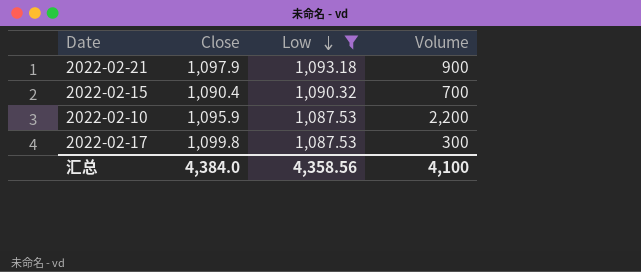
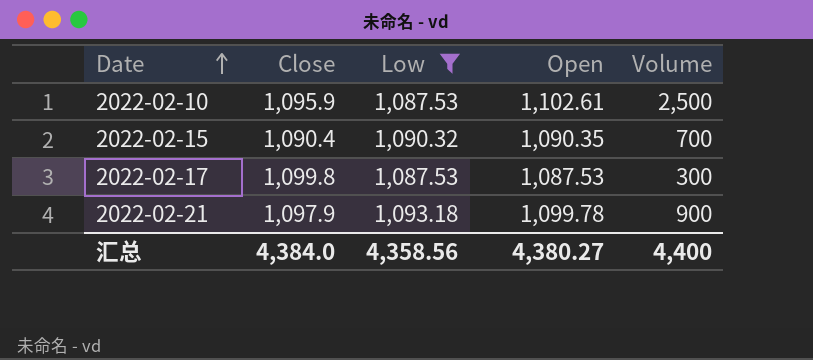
row order: Low descending -> Date ascending
column Open | position: none -> 4
2022-02-10 | Volume: 2,200 -> 2,500
汇总 | Volume: 4,100 -> 4,400

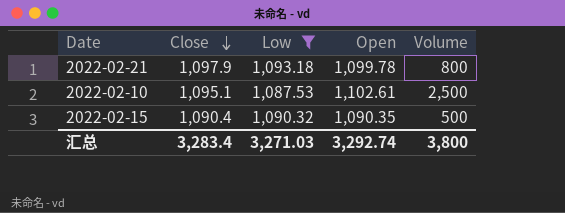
row order: Date ascending -> Close descending
row 2022-02-17: 1,099.8 | 1,087.53 | 1,087.53 | 300 -> none
2022-02-21 | Volume: 900 -> 800
2022-02-10 | Close: 1,095.9 -> 1,095.1
2022-02-15 | Volume: 700 -> 500
汇总 | Close: 4,384.0 -> 3,283.4
汇总 | Low: 4,358.56 -> 3,271.03
汇总 | Open: 4,380.27 -> 3,292.74
汇总 | Volume: 4,400 -> 3,800

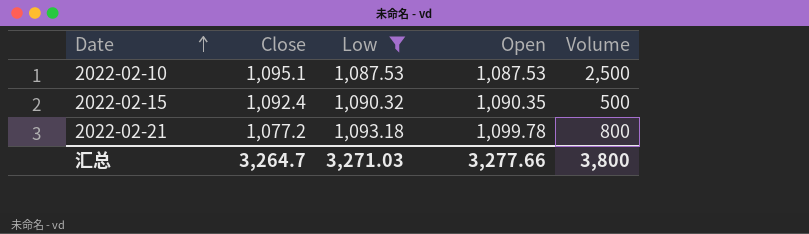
row order: Close descending -> Date ascending
2022-02-10 | Open: 1,102.61 -> 1,087.53
2022-02-15 | Close: 1,090.4 -> 1,092.4
2022-02-21 | Close: 1,097.9 -> 1,077.2
汇总 | Close: 3,283.4 -> 3,264.7
汇总 | Open: 3,292.74 -> 3,277.66

